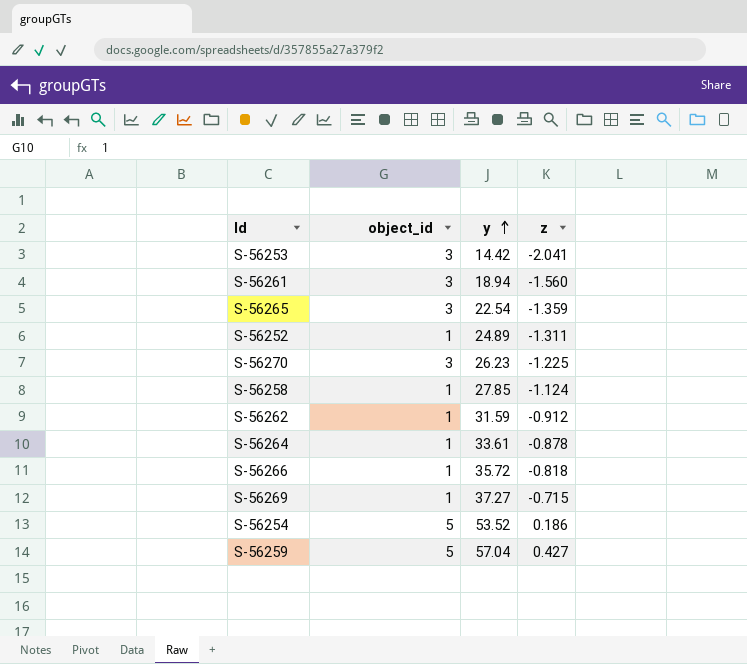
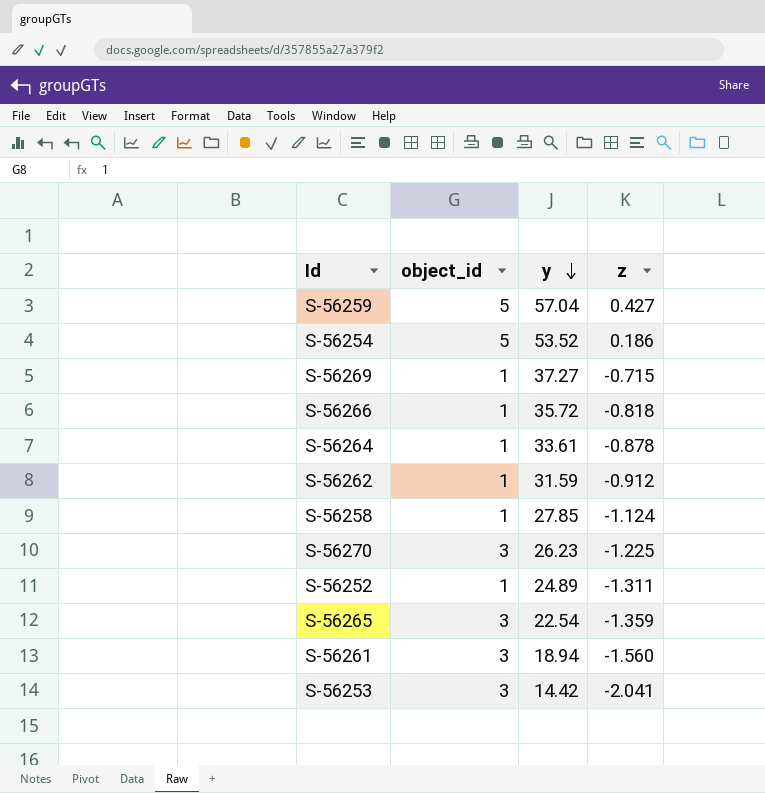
row order: y ascending -> y descending

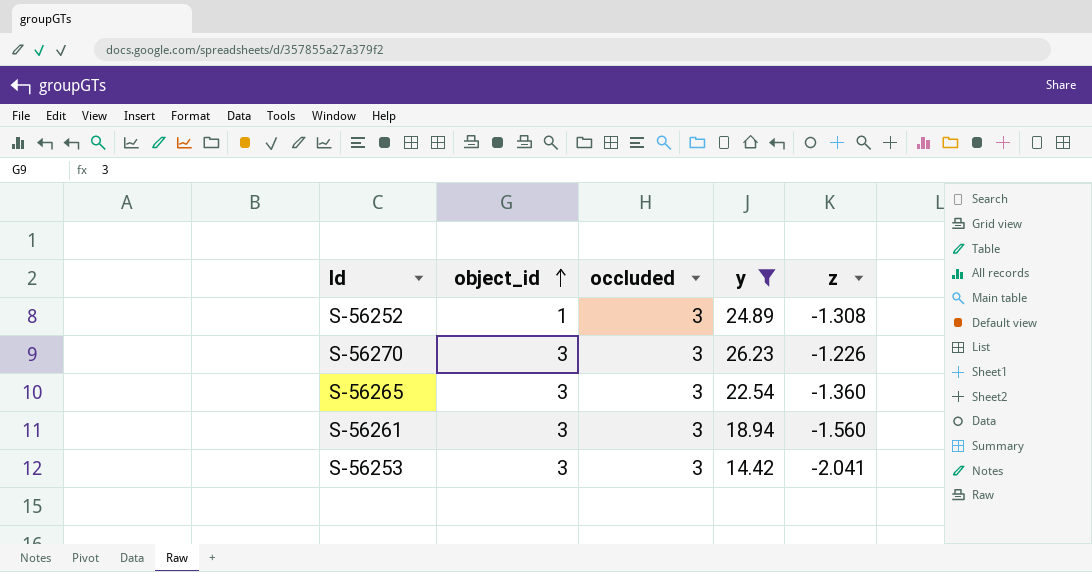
filter: none -> y <= 26.23
row order: y descending -> object_id ascending
column occluded | position: none -> 3
S-56252 | z: -1.311 -> -1.308
S-56270 | z: -1.225 -> -1.226
S-56265 | z: -1.359 -> -1.360

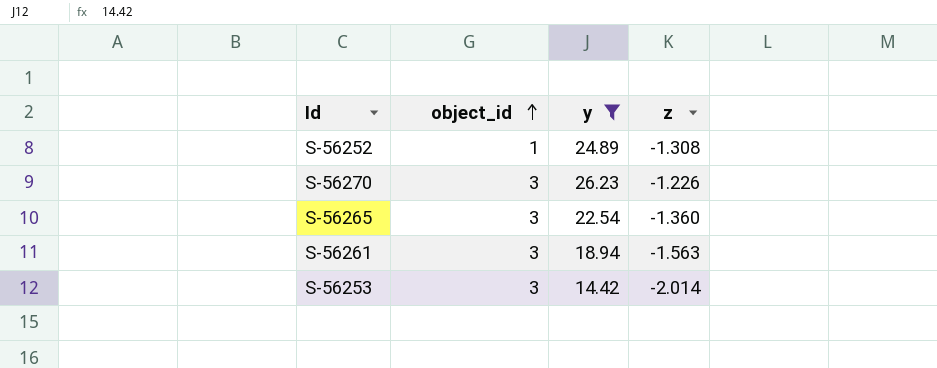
column occluded | position: 3 -> none
S-56261 | z: -1.560 -> -1.563
S-56253 | z: -2.041 -> -2.014

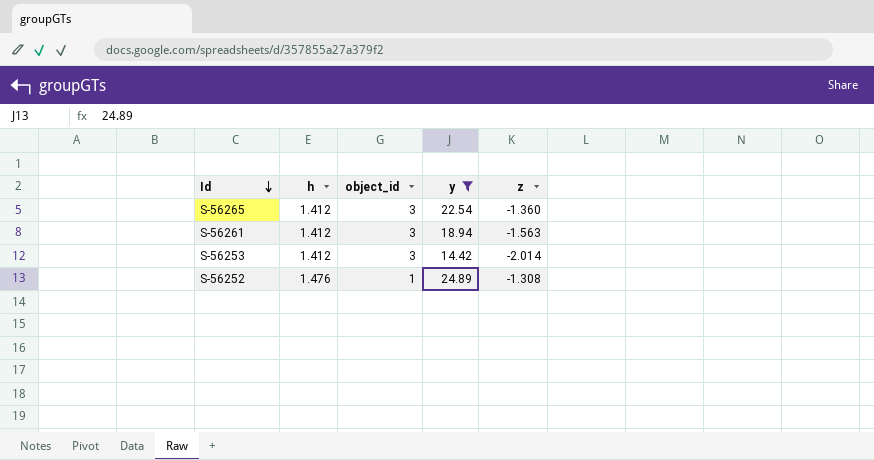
row order: object_id ascending -> Id descending
column h | position: none -> 2
row S-56270: 3 | 26.23 | -1.226 -> none

